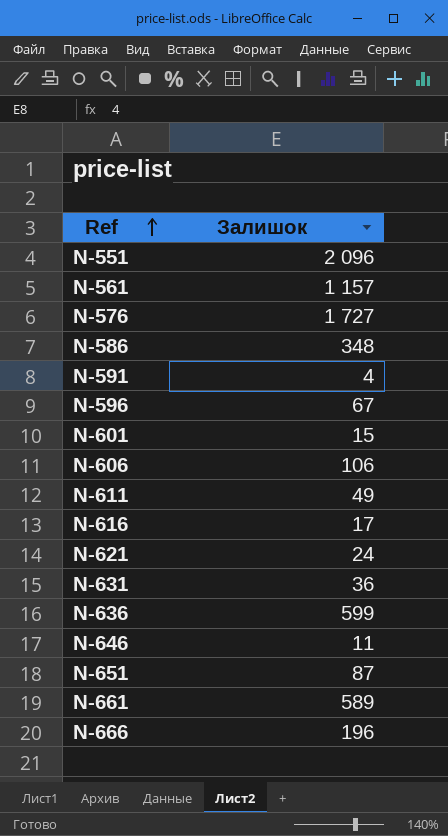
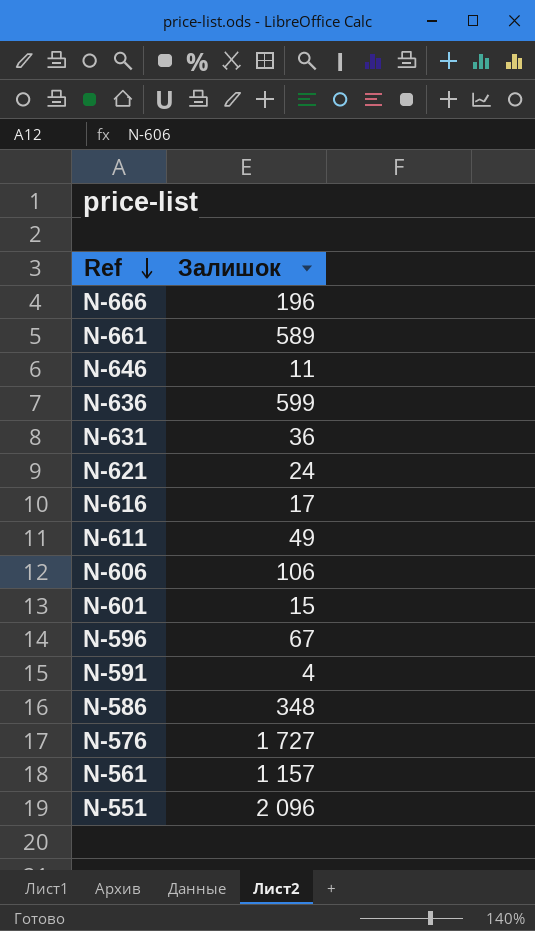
row order: Ref ascending -> Ref descending
row N-651: 87 -> none

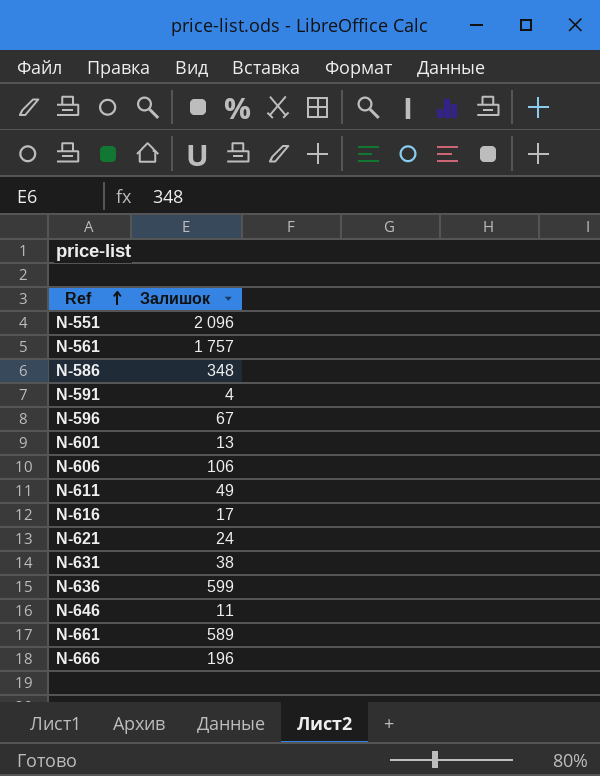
row order: Ref descending -> Ref ascending
row N-576: 1 727 -> none
N-561 | Залишок: 1 157 -> 1 757
N-601 | Залишок: 15 -> 13
N-631 | Залишок: 36 -> 38

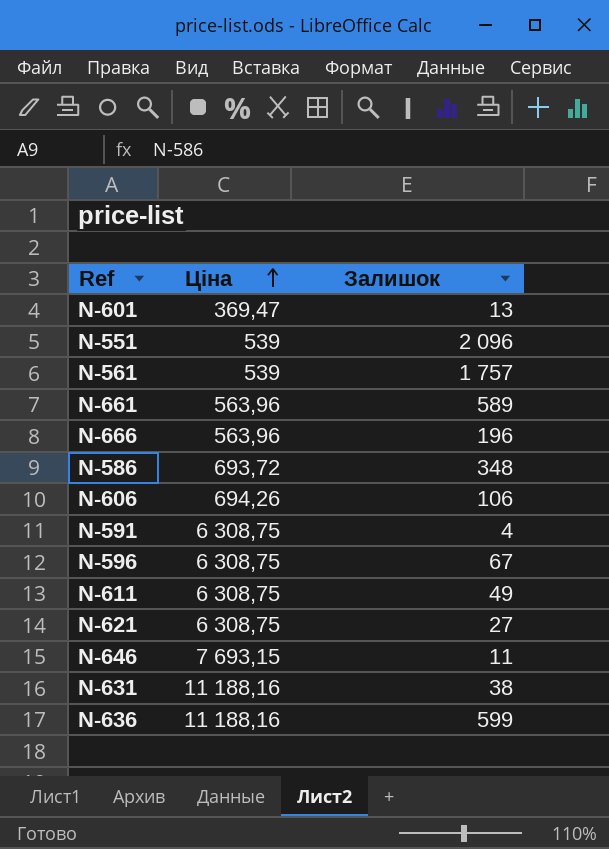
row order: Ref ascending -> Ціна ascending
column Ціна | position: none -> 2
row N-616: 17 -> none
N-621 | Залишок: 24 -> 27

